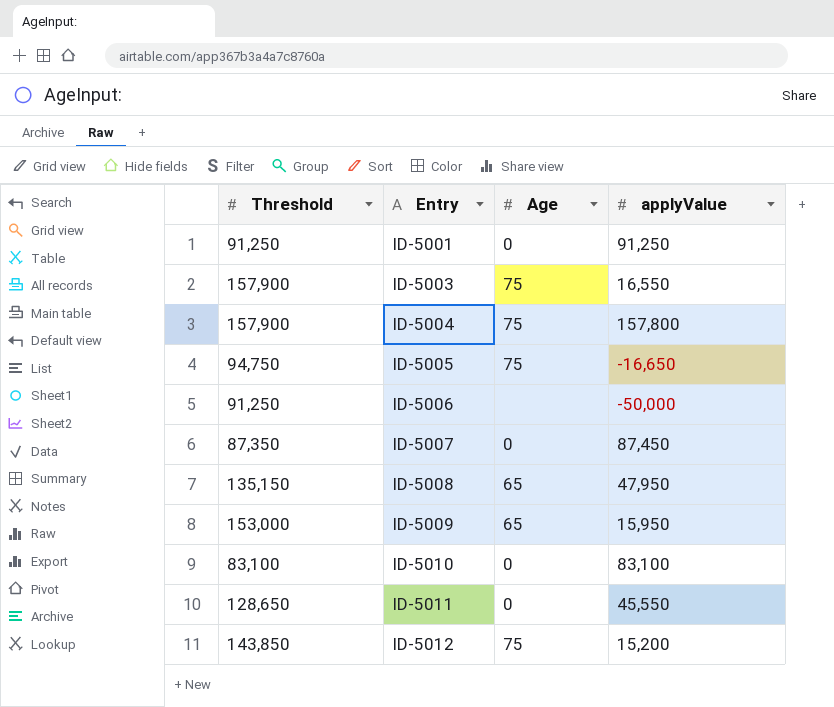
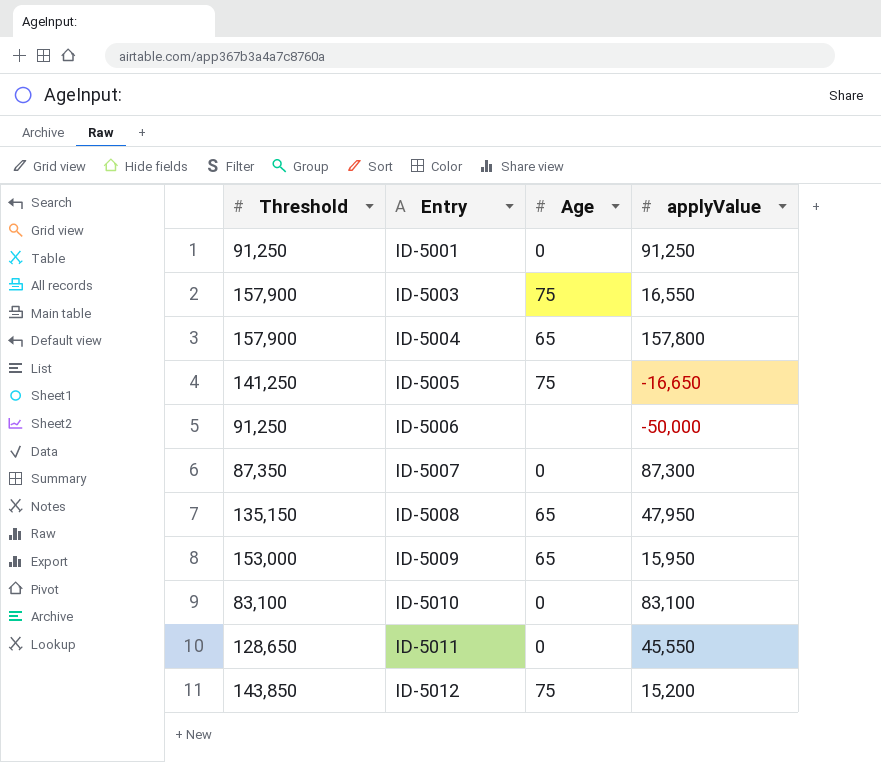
ID-5004 | Age: 75 -> 65
ID-5005 | Threshold: 94,750 -> 141,250
ID-5007 | applyValue: 87,450 -> 87,300

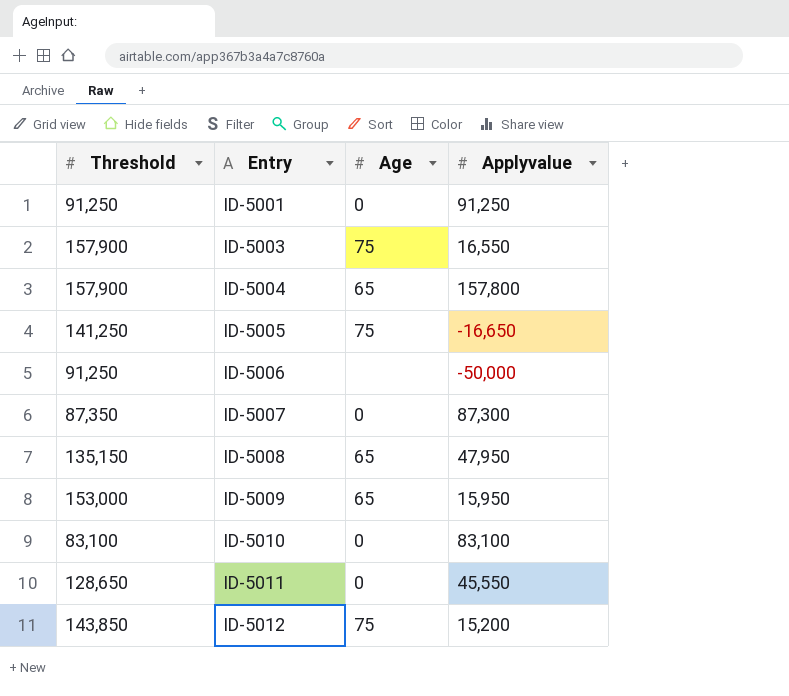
column name: applyValue -> Applyvalue

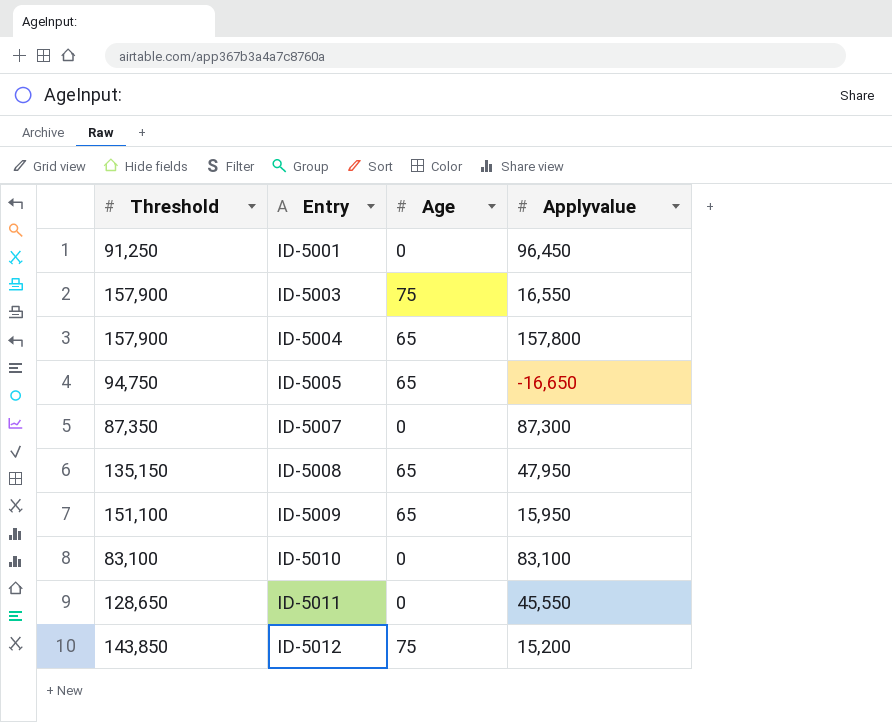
row ID-5006: 91,250 | none | -50,000 -> none
ID-5001 | Applyvalue: 91,250 -> 96,450
ID-5005 | Threshold: 141,250 -> 94,750
ID-5005 | Age: 75 -> 65
ID-5009 | Threshold: 153,000 -> 151,100

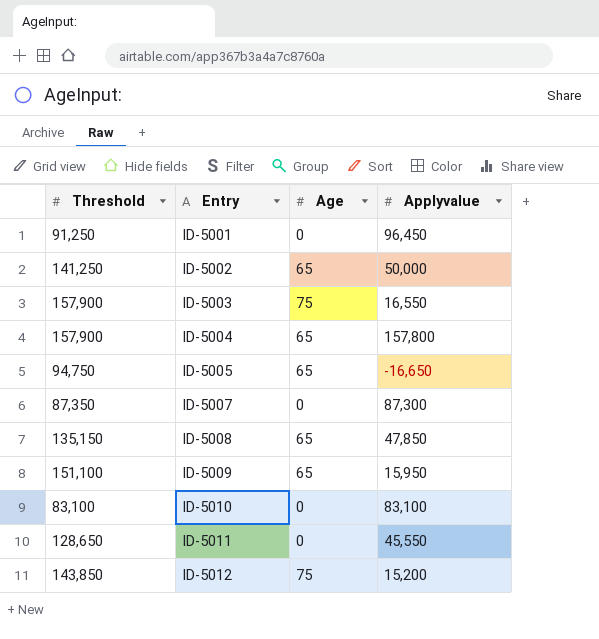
row ID-5002: none -> 141,250 | 65 | 50,000
ID-5008 | Applyvalue: 47,950 -> 47,850

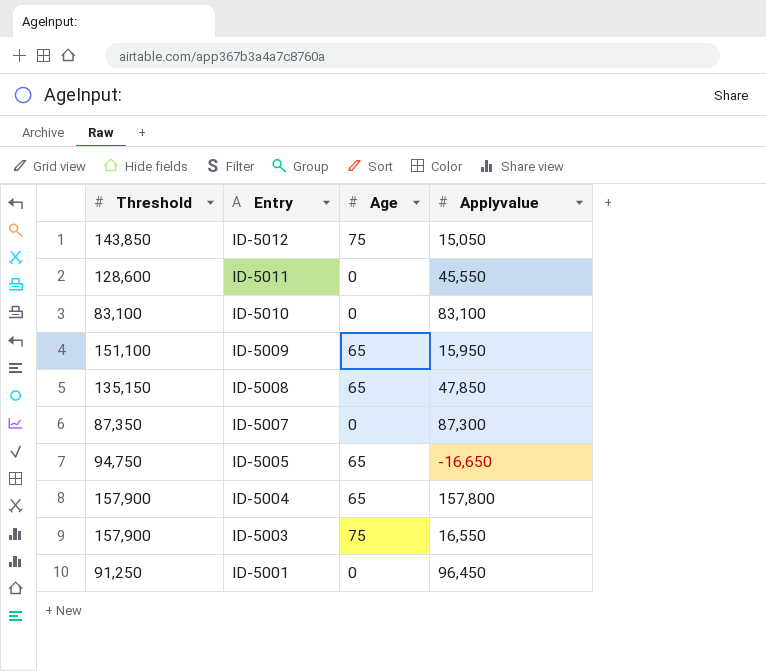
row order: Entry ascending -> Entry descending
row ID-5002: 141,250 | 65 | 50,000 -> none
ID-5012 | Applyvalue: 15,200 -> 15,050
ID-5011 | Threshold: 128,650 -> 128,600

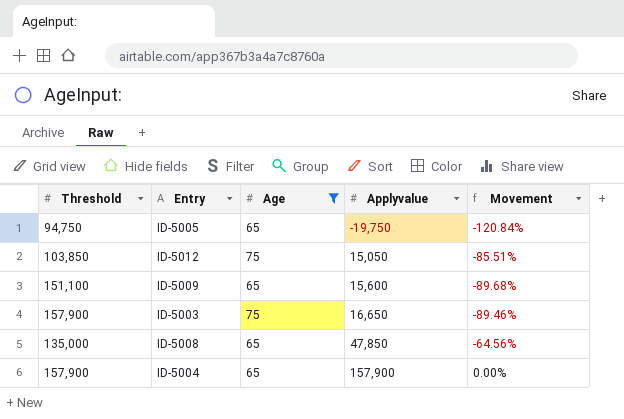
filter: none -> Age != 0
row order: Entry descending -> Applyvalue ascending
column Movement | formula: none -> ([Applyvalue] - [Threshold]) / [Threshold]
ID-5005 | Applyvalue: -16,650 -> -19,750
ID-5012 | Threshold: 143,850 -> 103,850
ID-5009 | Applyvalue: 15,950 -> 15,600
ID-5003 | Applyvalue: 16,550 -> 16,650
ID-5008 | Threshold: 135,150 -> 135,000
ID-5004 | Applyvalue: 157,800 -> 157,900

